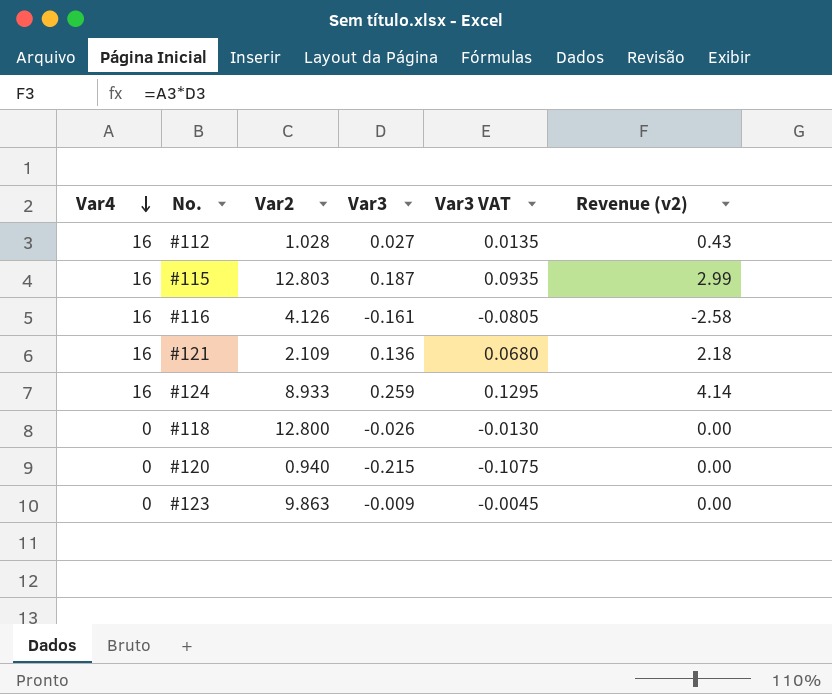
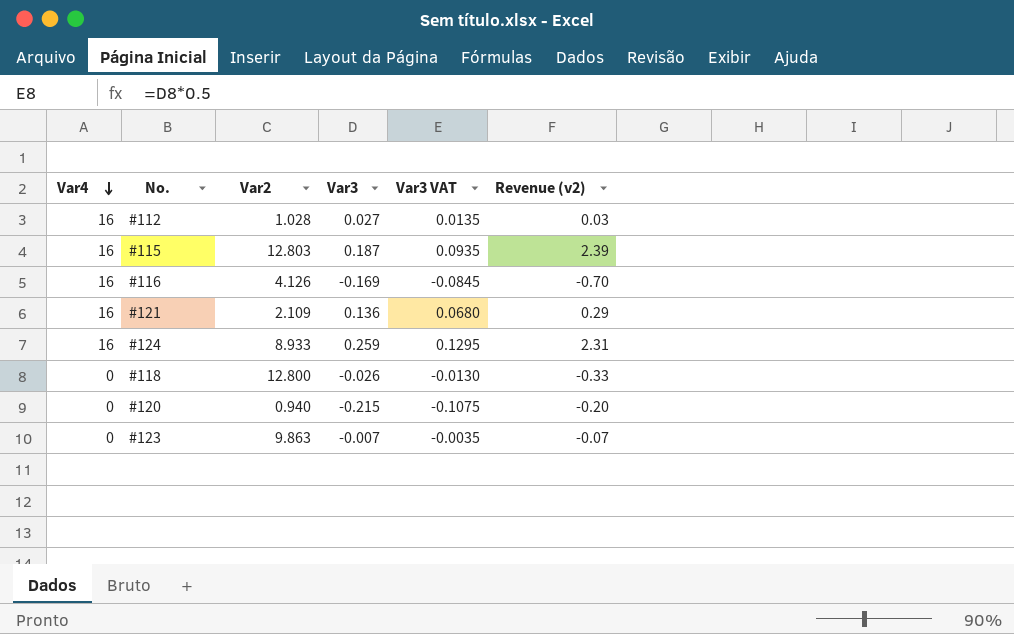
column Revenue (v2) | formula: [Var4] * [Var3] -> [Var2] * [Var3]
#116 | Var3: -0.161 -> -0.169
#116 | Var3 VAT: -0.0805 -> -0.0845
#123 | Var3: -0.009 -> -0.007
#123 | Var3 VAT: -0.0045 -> -0.0035

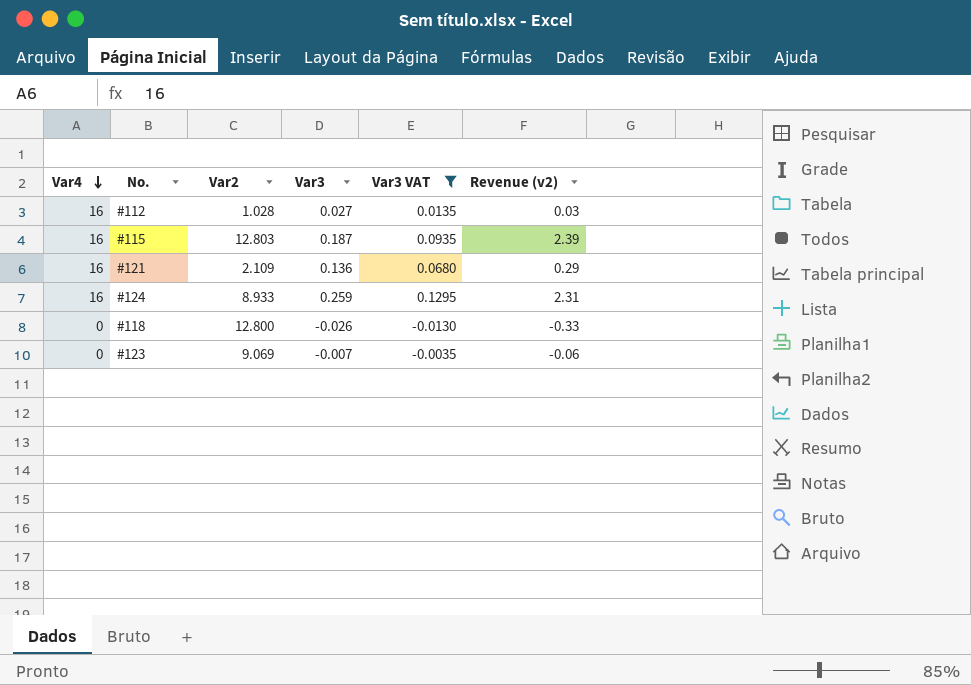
filter: none -> Var3 VAT >= -0.0130
#123 | Var2: 9.863 -> 9.069
#123 | Revenue (v2): -0.07 -> -0.06

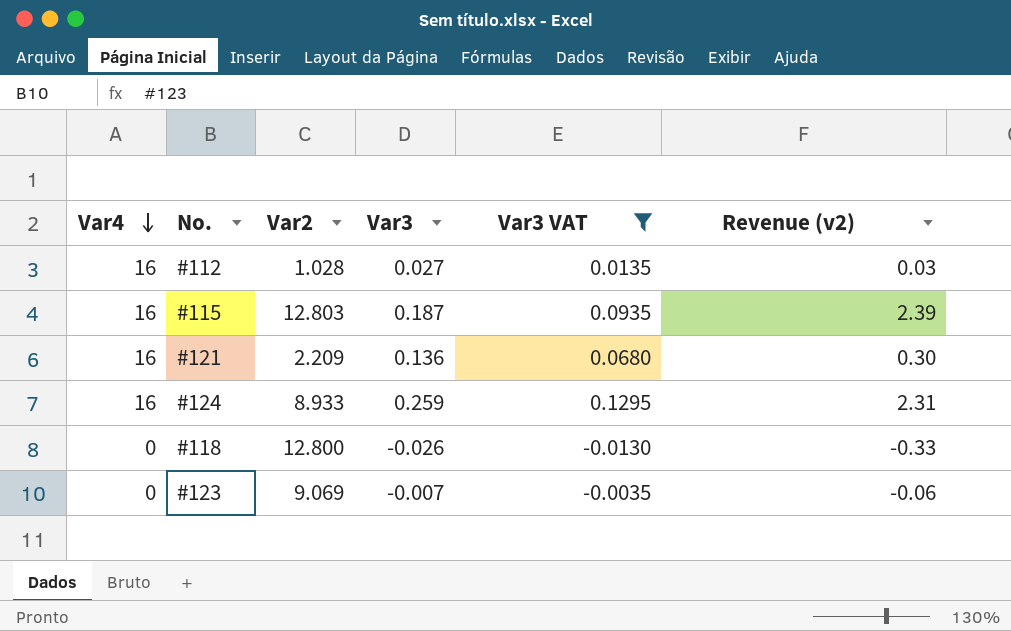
#121 | Var2: 2.109 -> 2.209
#121 | Revenue (v2): 0.29 -> 0.30

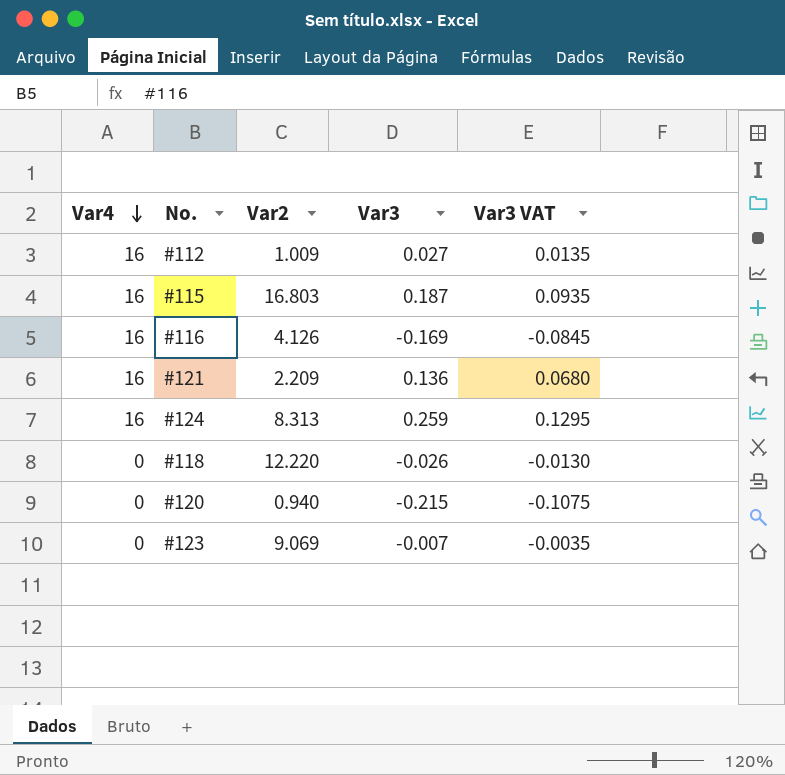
filter: Var3 VAT >= -0.0130 -> none
column Revenue (v2) | formula: [Var2] * [Var3] -> none
#112 | Var2: 1.028 -> 1.009
#115 | Var2: 12.803 -> 16.803
#124 | Var2: 8.933 -> 8.313
#118 | Var2: 12.800 -> 12.220

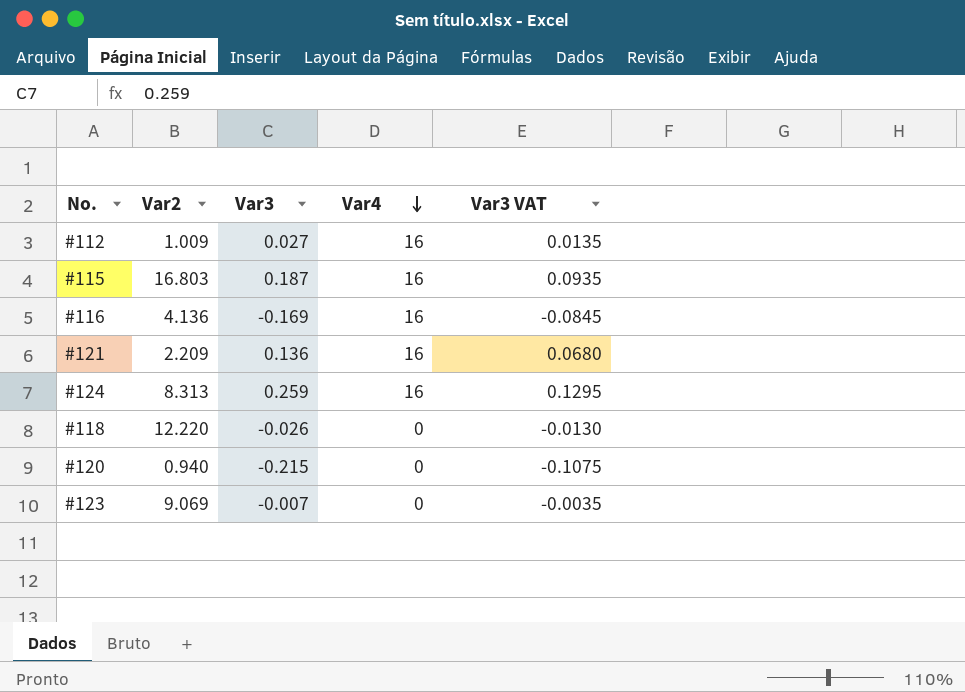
column Var4 | position: 1 -> 4
#116 | Var2: 4.126 -> 4.136

